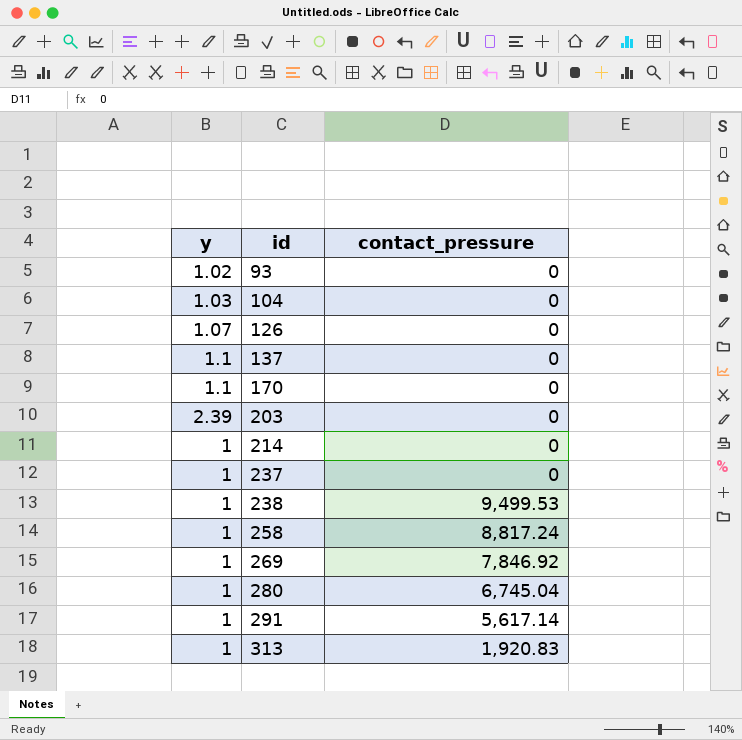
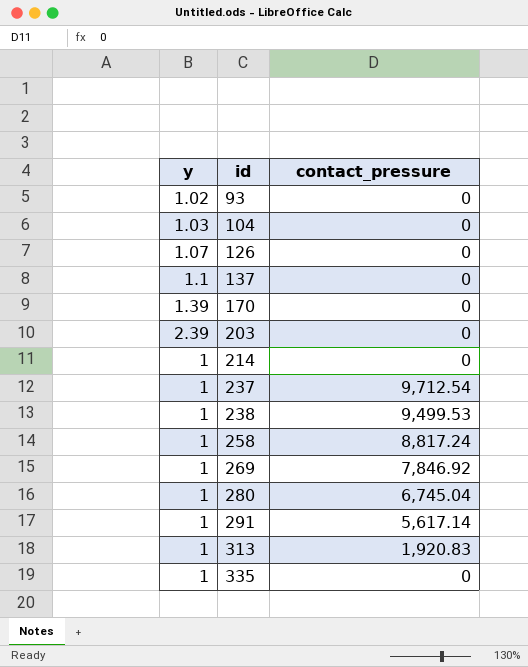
170 | y: 1.1 -> 1.39
237 | contact_pressure: 0 -> 9,712.54
row 335: none -> 1 | 0

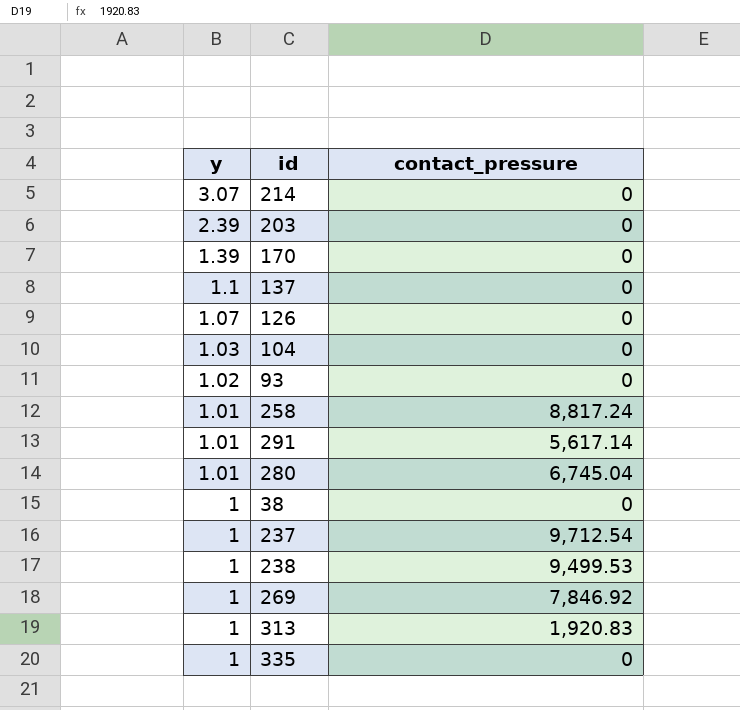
row order: id ascending -> y descending
214 | y: 1 -> 3.07
258 | y: 1 -> 1.01
291 | y: 1 -> 1.01
280 | y: 1 -> 1.01
row 38: none -> 1 | 0

